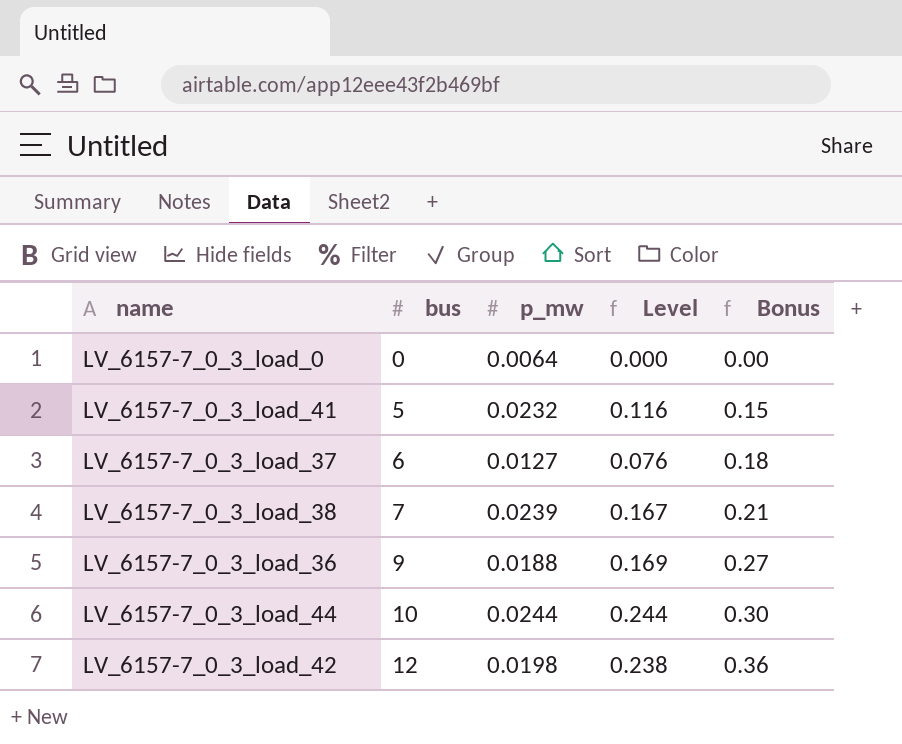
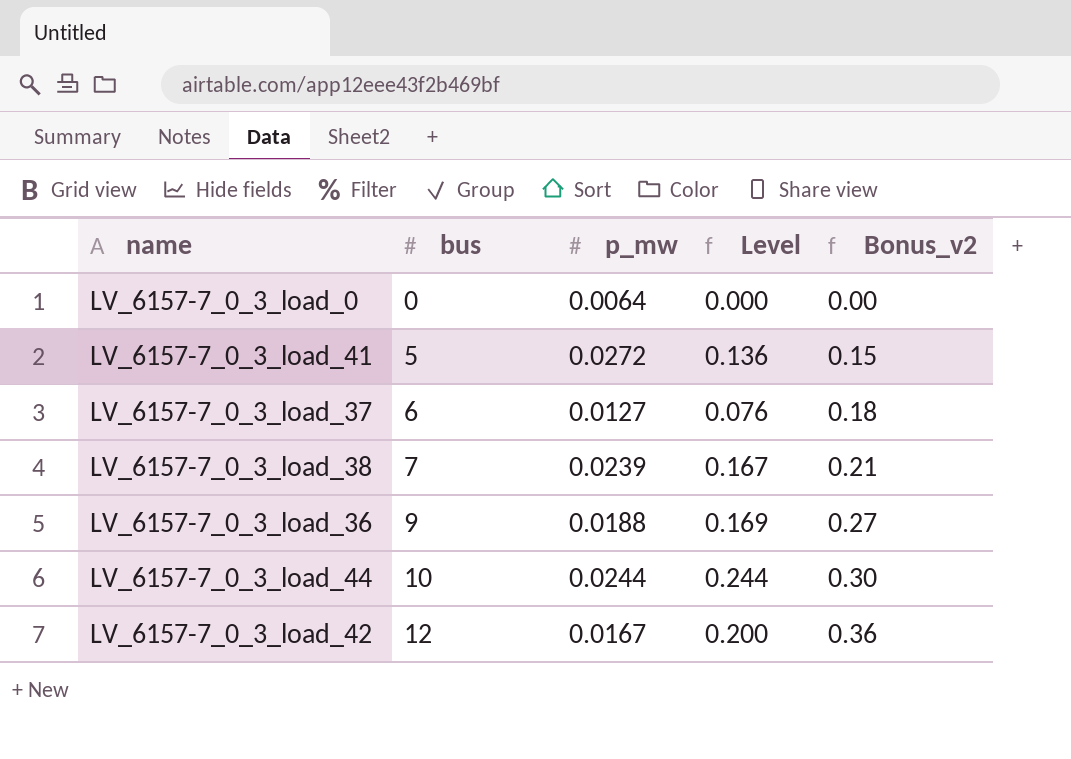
column name: Bonus -> Bonus_v2
LV_6157-7_0_3_load_41 | p_mw: 0.0232 -> 0.0272
LV_6157-7_0_3_load_41 | Level: 0.116 -> 0.136
LV_6157-7_0_3_load_42 | p_mw: 0.0198 -> 0.0167
LV_6157-7_0_3_load_42 | Level: 0.238 -> 0.200

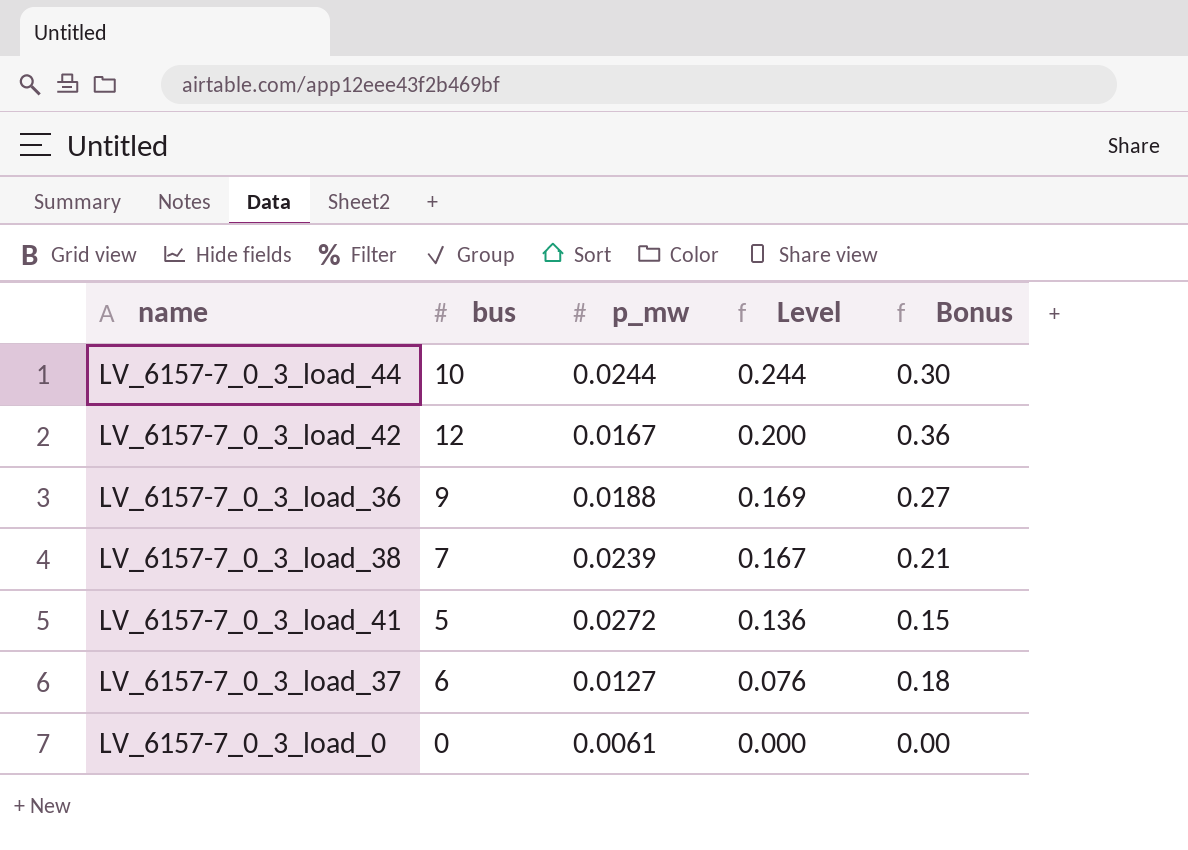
row order: bus ascending -> Level descending
column name: Bonus_v2 -> Bonus
LV_6157-7_0_3_load_0 | p_mw: 0.0064 -> 0.0061

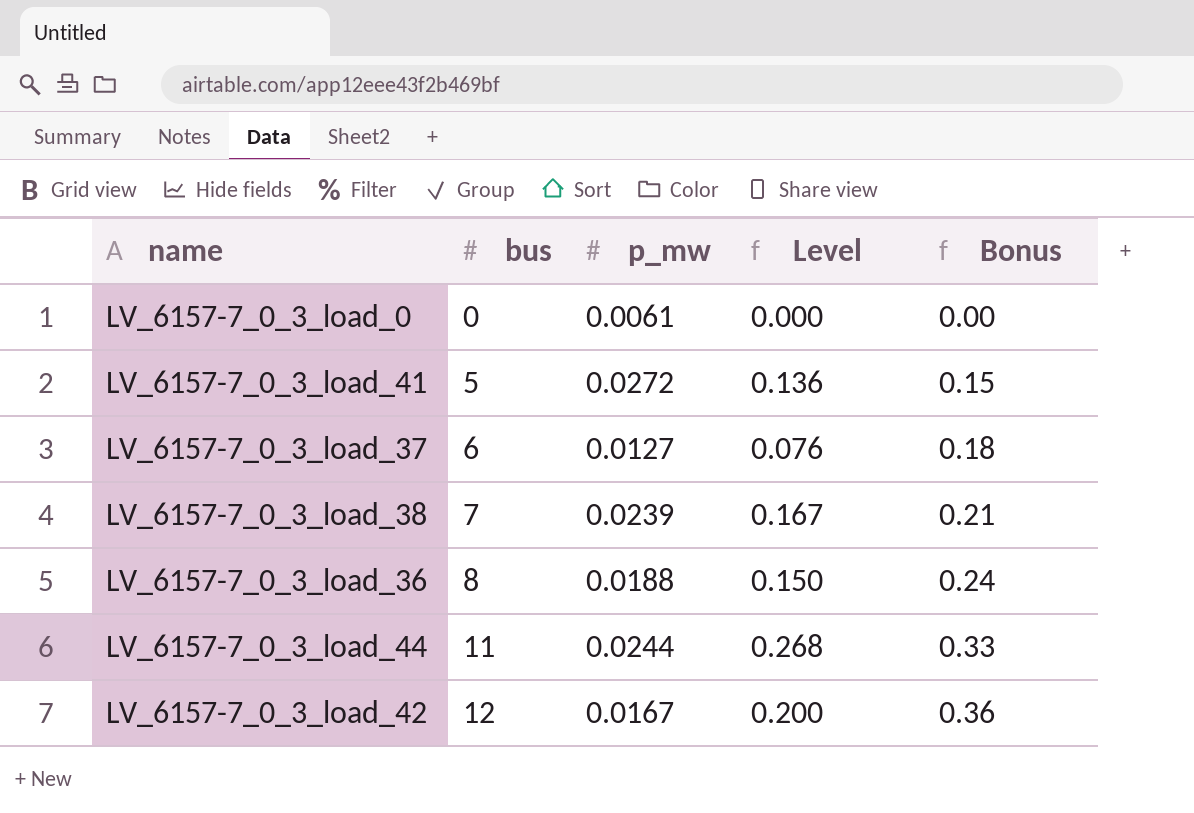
row order: Level descending -> bus ascending
LV_6157-7_0_3_load_36 | bus: 9 -> 8
LV_6157-7_0_3_load_36 | Level: 0.169 -> 0.150
LV_6157-7_0_3_load_36 | Bonus: 0.27 -> 0.24
LV_6157-7_0_3_load_44 | bus: 10 -> 11
LV_6157-7_0_3_load_44 | Level: 0.244 -> 0.268
LV_6157-7_0_3_load_44 | Bonus: 0.30 -> 0.33

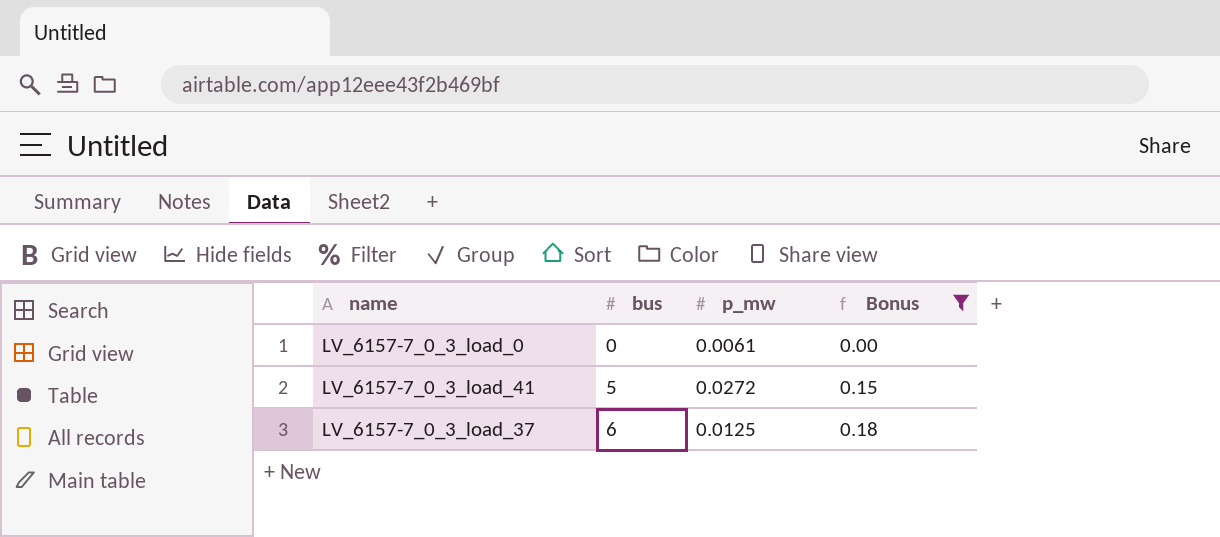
filter: none -> Bonus <= 0.18
column Level | formula: [bus] * [p_mw] -> none
LV_6157-7_0_3_load_37 | p_mw: 0.0127 -> 0.0125

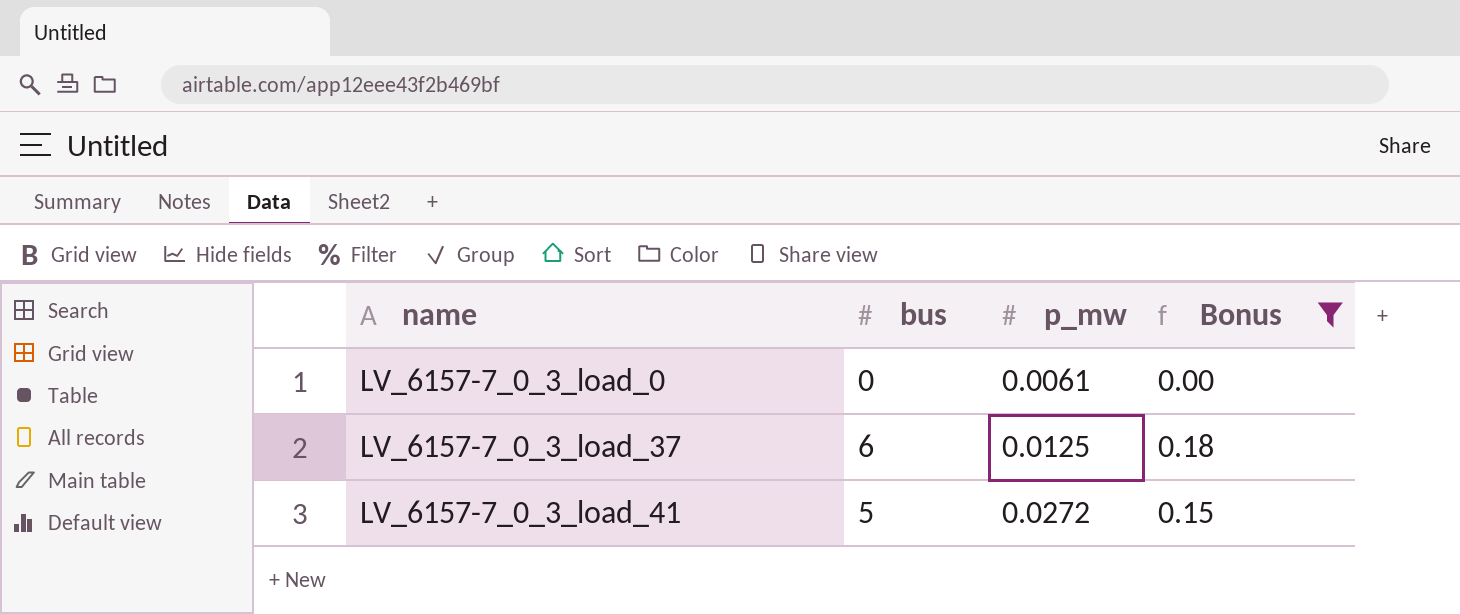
row order: bus ascending -> name ascending

